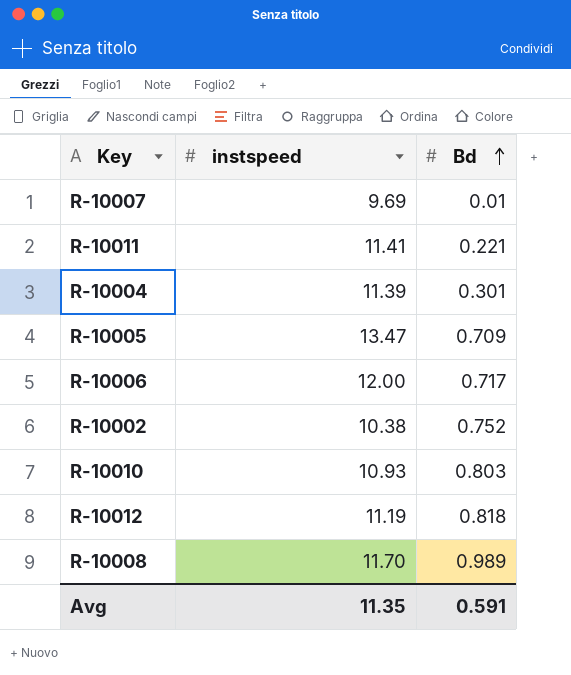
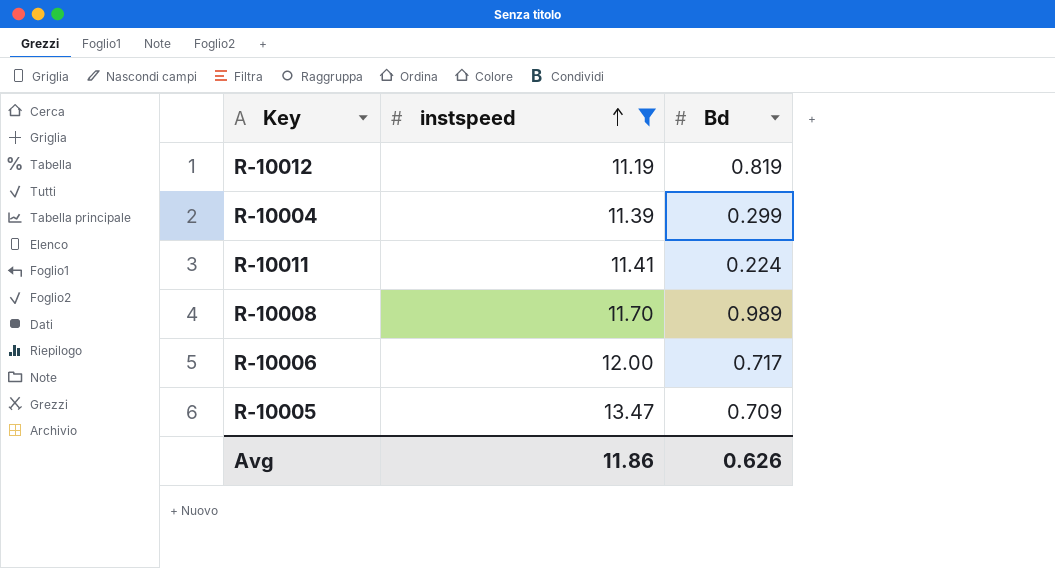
filter: none -> instspeed >= 11.19
row order: Bd ascending -> instspeed ascending
R-10012 | Bd: 0.818 -> 0.819
R-10004 | Bd: 0.301 -> 0.299
R-10011 | Bd: 0.221 -> 0.224
Avg | instspeed: 11.35 -> 11.86
Avg | Bd: 0.591 -> 0.626

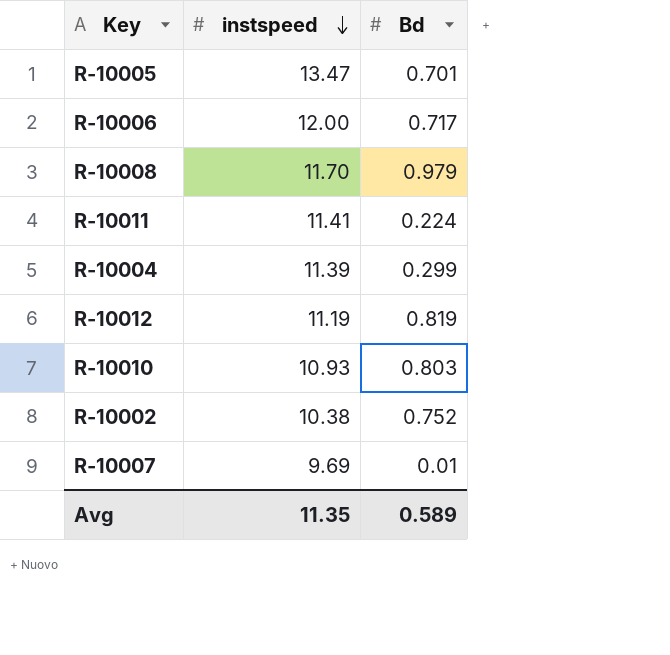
filter: instspeed >= 11.19 -> none
row order: instspeed ascending -> instspeed descending
R-10005 | Bd: 0.709 -> 0.701
R-10008 | Bd: 0.989 -> 0.979
Avg | instspeed: 11.86 -> 11.35
Avg | Bd: 0.626 -> 0.589

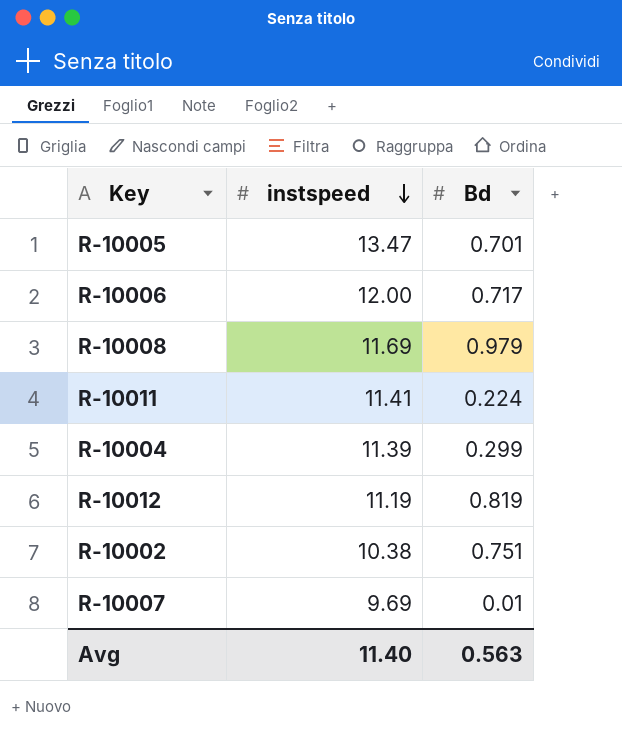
row R-10010: 10.93 | 0.803 -> none
R-10008 | instspeed: 11.70 -> 11.69
R-10002 | Bd: 0.752 -> 0.751
Avg | instspeed: 11.35 -> 11.40
Avg | Bd: 0.589 -> 0.563

